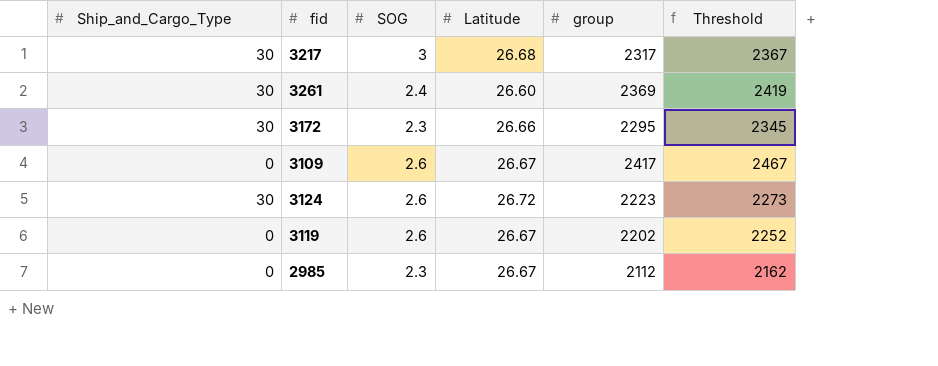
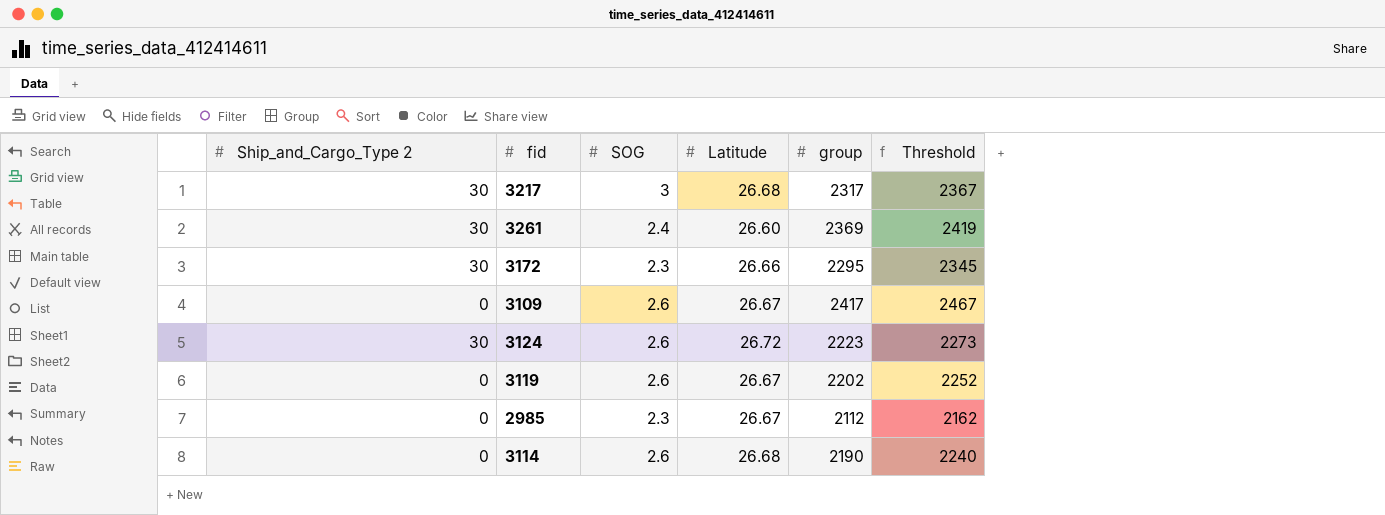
column name: Ship_and_Cargo_Type -> Ship_and_Cargo_Type 2
row 3114: none -> 0 | 2.6 | 26.68 | 2190 | 2240

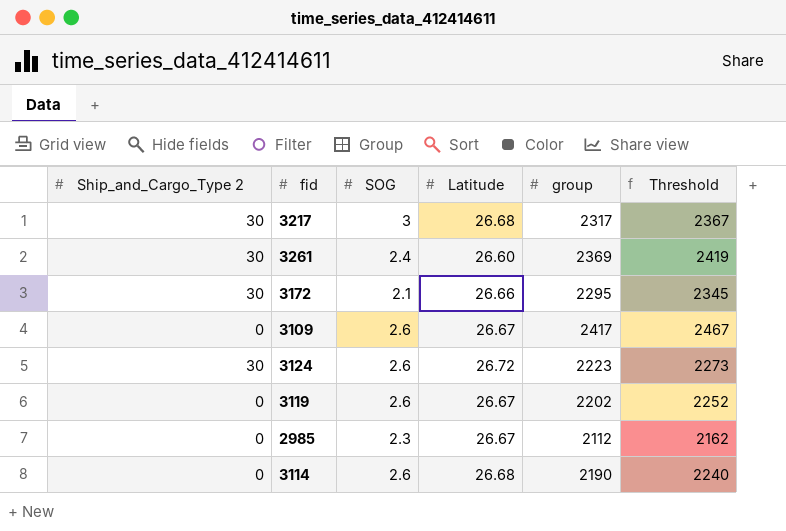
3172 | SOG: 2.3 -> 2.1

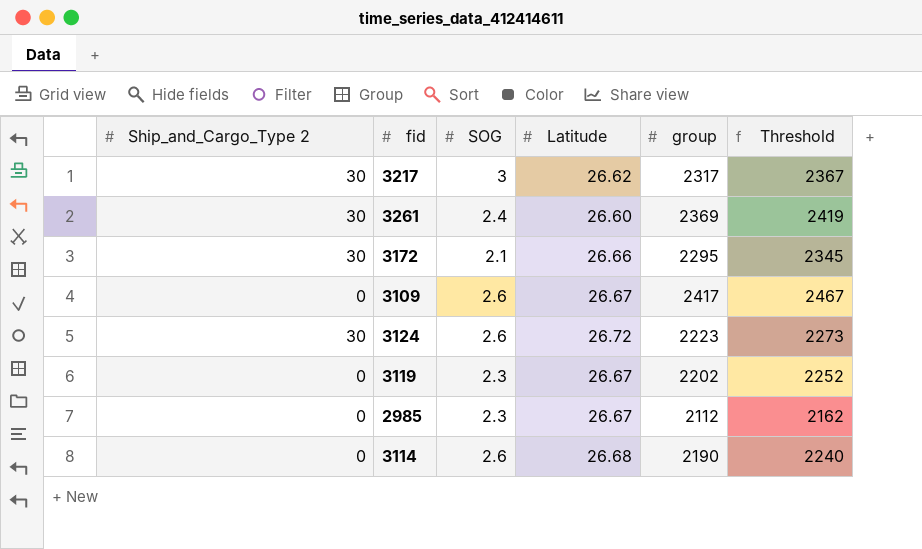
3217 | Latitude: 26.68 -> 26.62
3119 | SOG: 2.6 -> 2.3

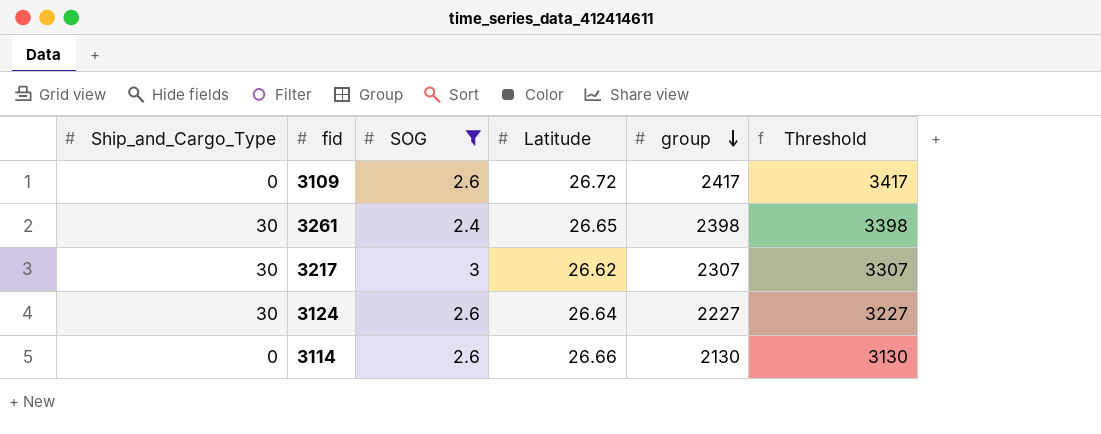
filter: none -> SOG >= 2.4
row order: none -> group descending
column name: Ship_and_Cargo_Type 2 -> Ship_and_Cargo_Type
column Threshold | formula: [group] + 50 -> [group] + 1000
3109 | Latitude: 26.67 -> 26.72
3261 | Latitude: 26.60 -> 26.65
3261 | group: 2369 -> 2398
3217 | group: 2317 -> 2307
3124 | Latitude: 26.72 -> 26.64
3124 | group: 2223 -> 2227
3114 | Latitude: 26.68 -> 26.66
3114 | group: 2190 -> 2130

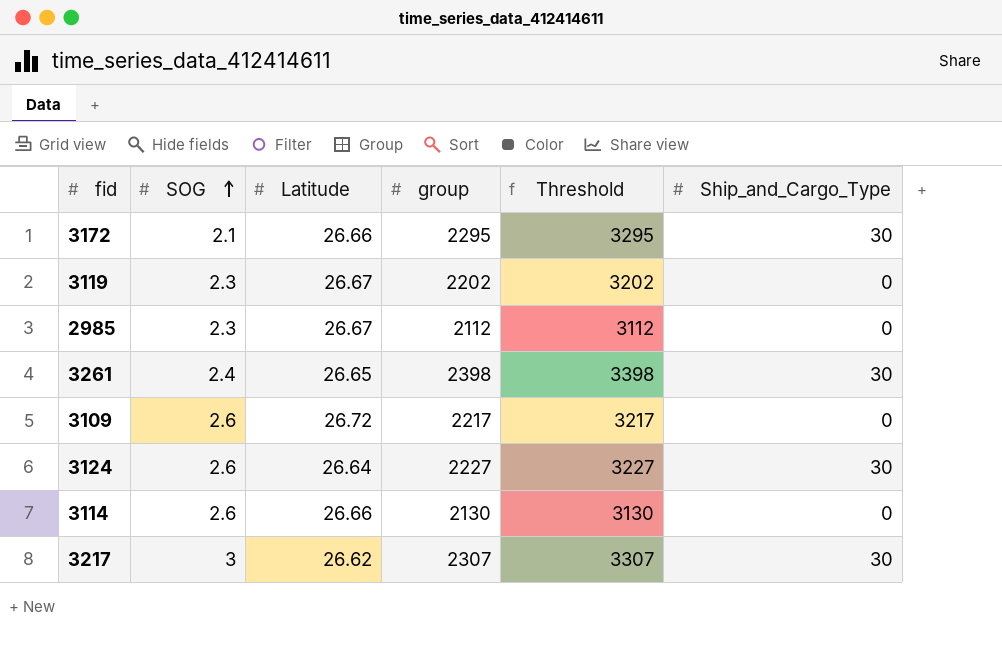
filter: SOG >= 2.4 -> none
row order: group descending -> SOG ascending
column Ship_and_Cargo_Type | position: 1 -> 6
3109 | group: 2417 -> 2217
3109 | Threshold: 3417 -> 3217

